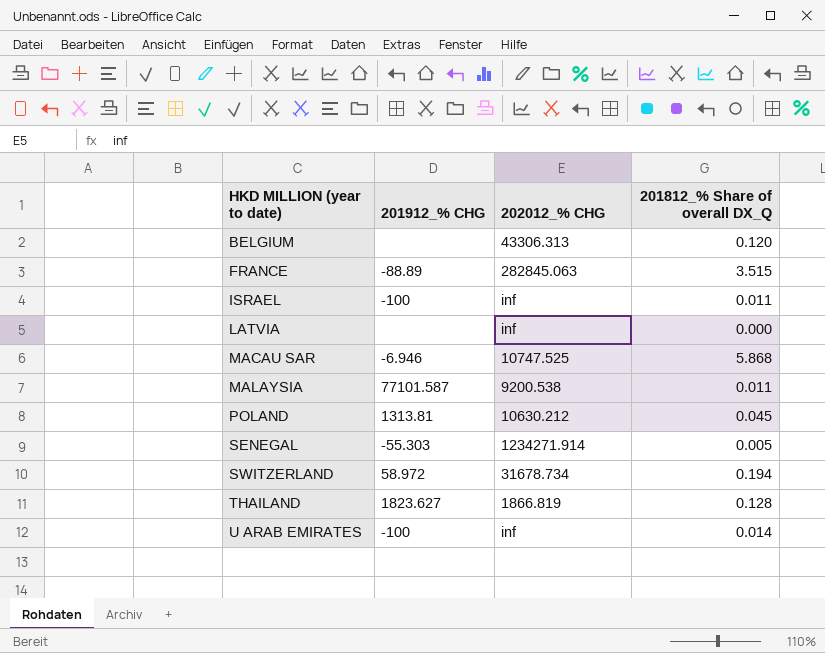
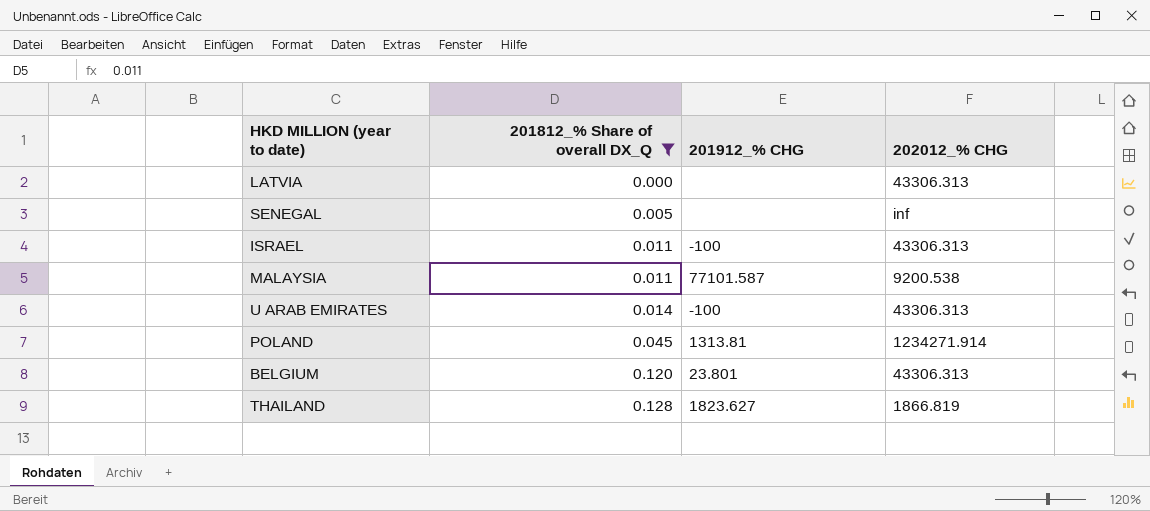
filter: none -> 201812_% Share of overall DX_Q <= 0.128
row order: HKD MILLION (year to date) ascending -> 201812_% Share of overall DX_Q ascending
column 201812_% Share of overall DX_Q | position: 4 -> 2
LATVIA | 202012_% CHG: inf -> 43306.313
SENEGAL | 201912_% CHG: -55.303 -> none
SENEGAL | 202012_% CHG: 1234271.914 -> inf
ISRAEL | 202012_% CHG: inf -> 43306.313
U ARAB EMIRATES | 202012_% CHG: inf -> 43306.313
POLAND | 202012_% CHG: 10630.212 -> 1234271.914
BELGIUM | 201912_% CHG: none -> 23.801

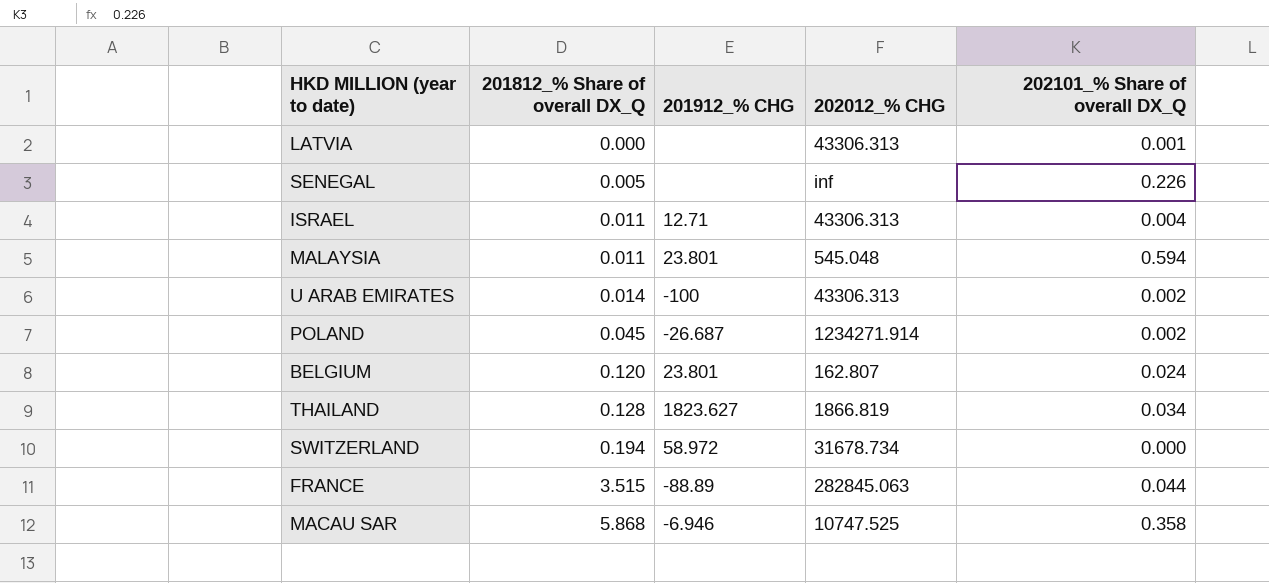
filter: 201812_% Share of overall DX_Q <= 0.128 -> none
column 202101_% Share of overall DX_Q | position: none -> 5
ISRAEL | 201912_% CHG: -100 -> 12.71
MALAYSIA | 201912_% CHG: 77101.587 -> 23.801
MALAYSIA | 202012_% CHG: 9200.538 -> 545.048
POLAND | 201912_% CHG: 1313.81 -> -26.687
BELGIUM | 202012_% CHG: 43306.313 -> 162.807

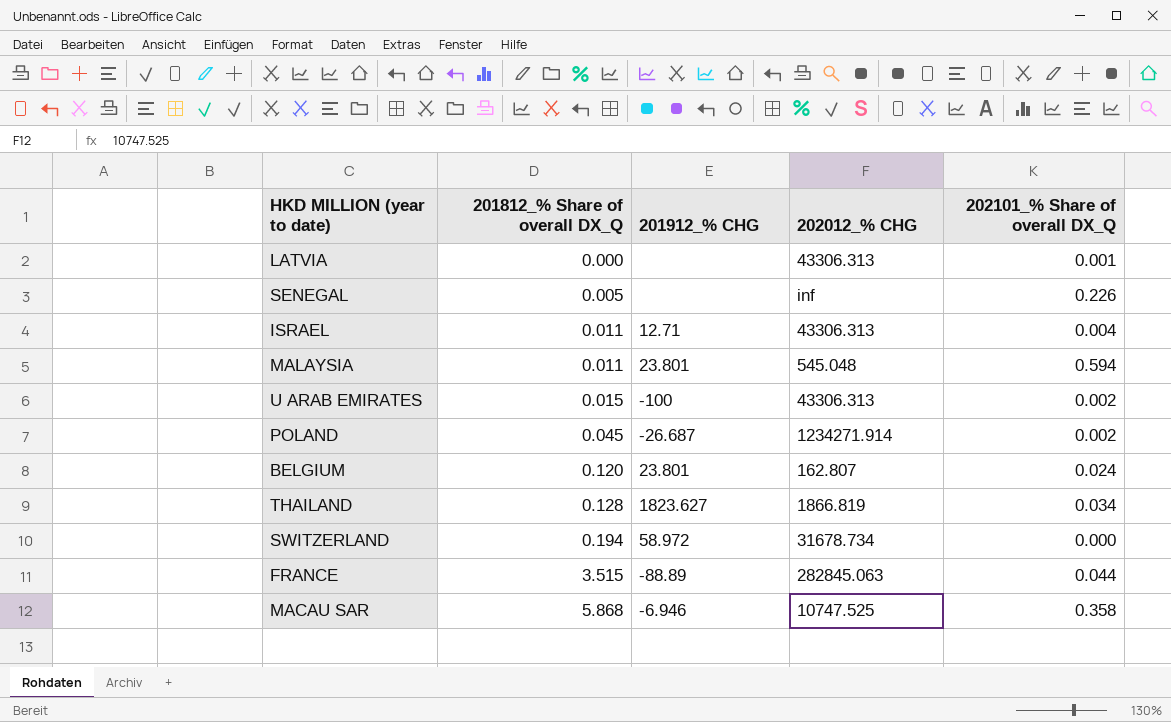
U ARAB EMIRATES | 201812_% Share of overall DX_Q: 0.014 -> 0.015

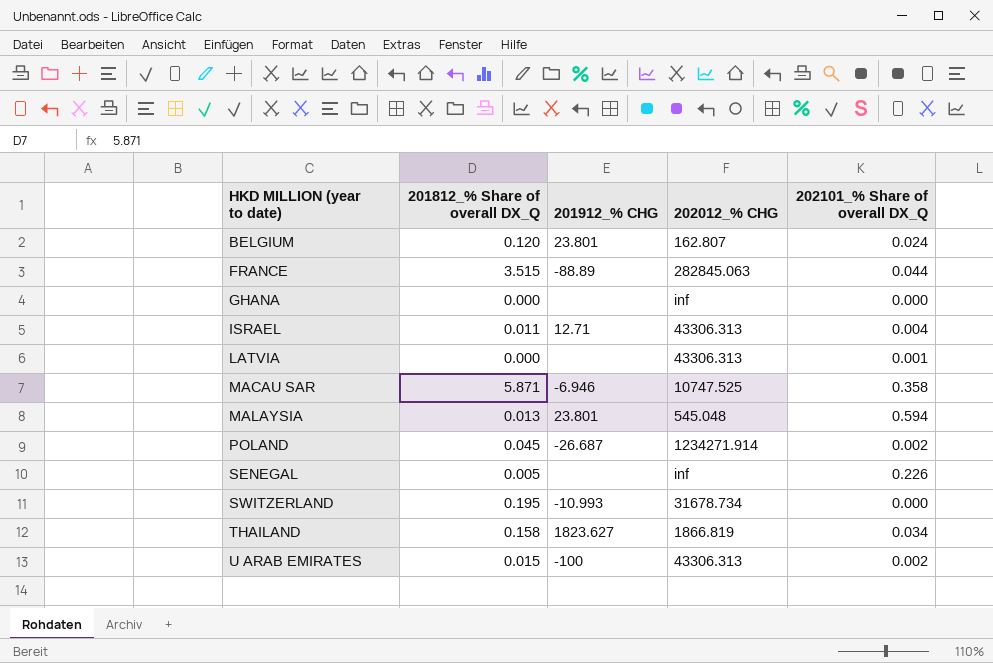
row order: 201812_% Share of overall DX_Q ascending -> HKD MILLION (year to date) ascending
row GHANA: none -> 0.000 | none | inf | 0.000
MACAU SAR | 201812_% Share of overall DX_Q: 5.868 -> 5.871
MALAYSIA | 201812_% Share of overall DX_Q: 0.011 -> 0.013
SWITZERLAND | 201812_% Share of overall DX_Q: 0.194 -> 0.195
SWITZERLAND | 201912_% CHG: 58.972 -> -10.993
THAILAND | 201812_% Share of overall DX_Q: 0.128 -> 0.158

